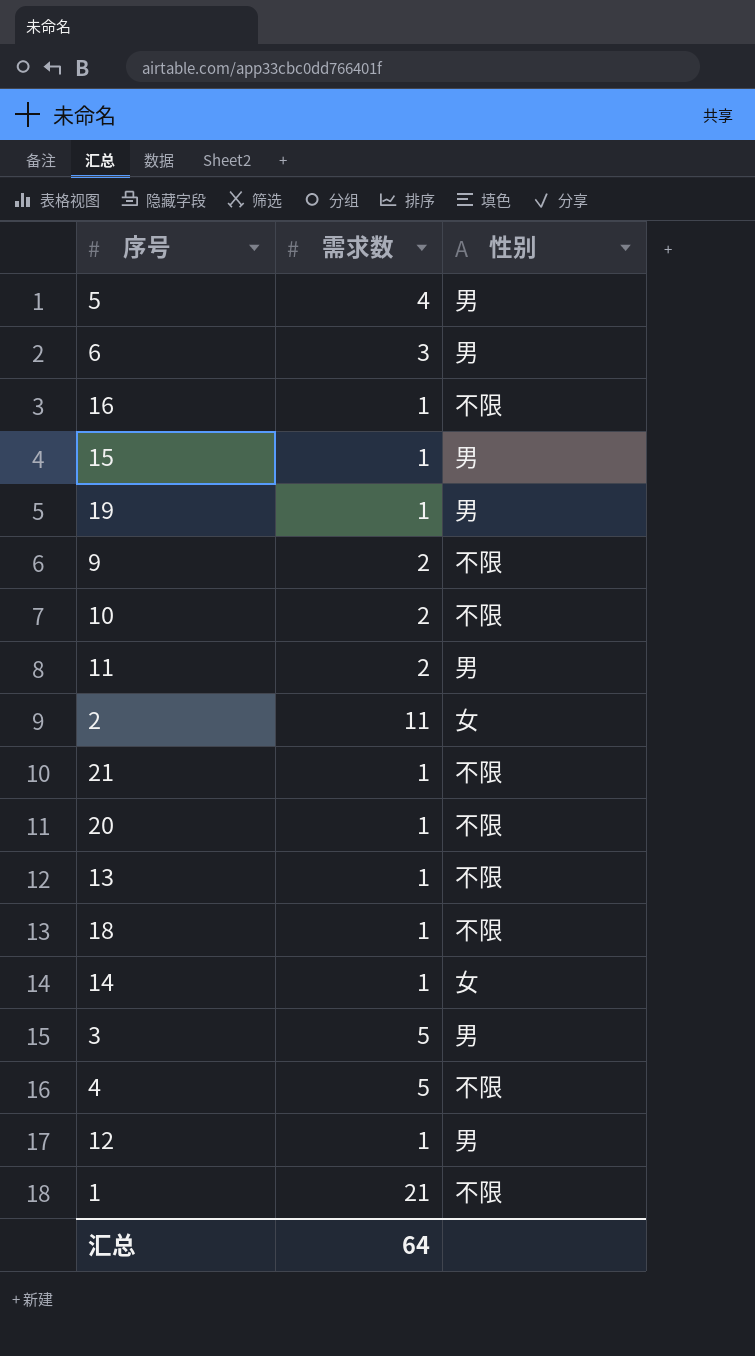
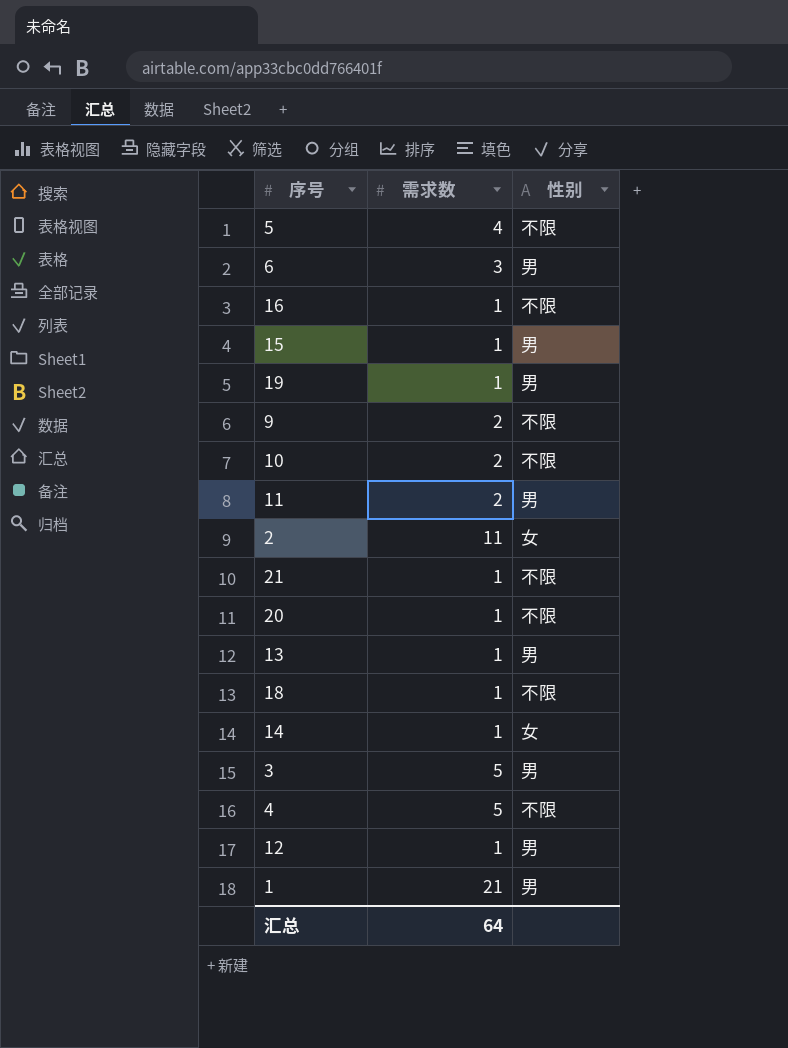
5 | 性别: 男 -> 不限
13 | 性别: 不限 -> 男
1 | 性别: 不限 -> 男

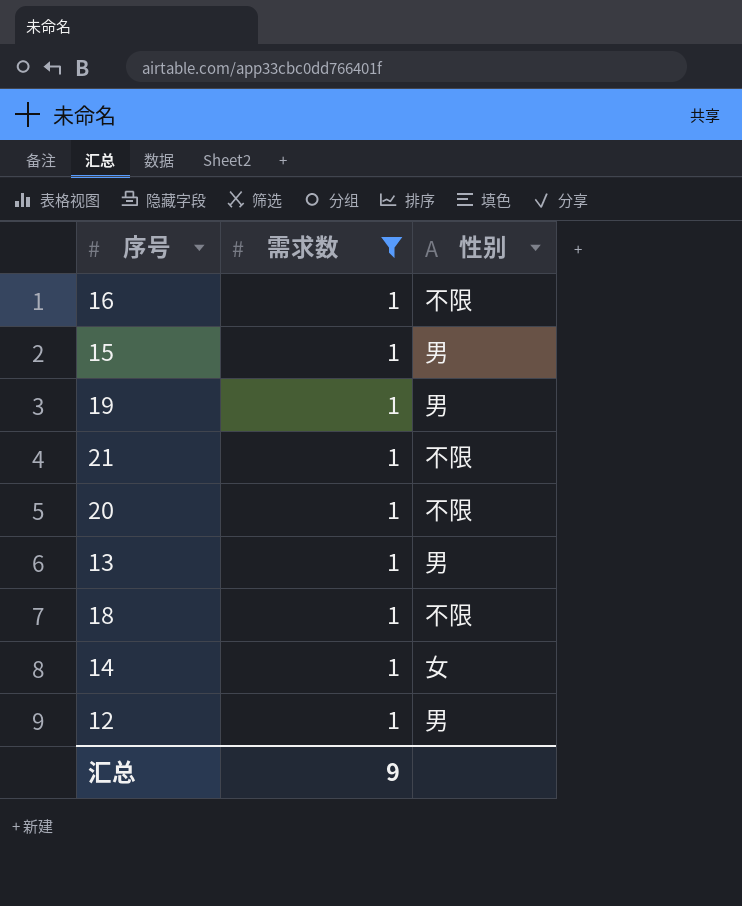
filter: none -> 需求数 = 1
汇总 | 需求数: 64 -> 9

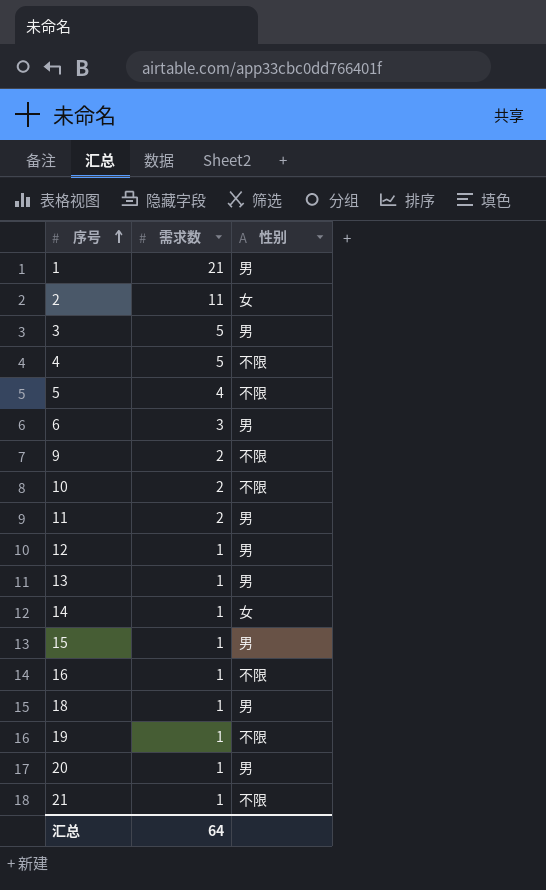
filter: 需求数 = 1 -> none
row order: none -> 序号 ascending
18 | 性别: 不限 -> 男
19 | 性别: 男 -> 不限
20 | 性别: 不限 -> 男
汇总 | 需求数: 9 -> 64

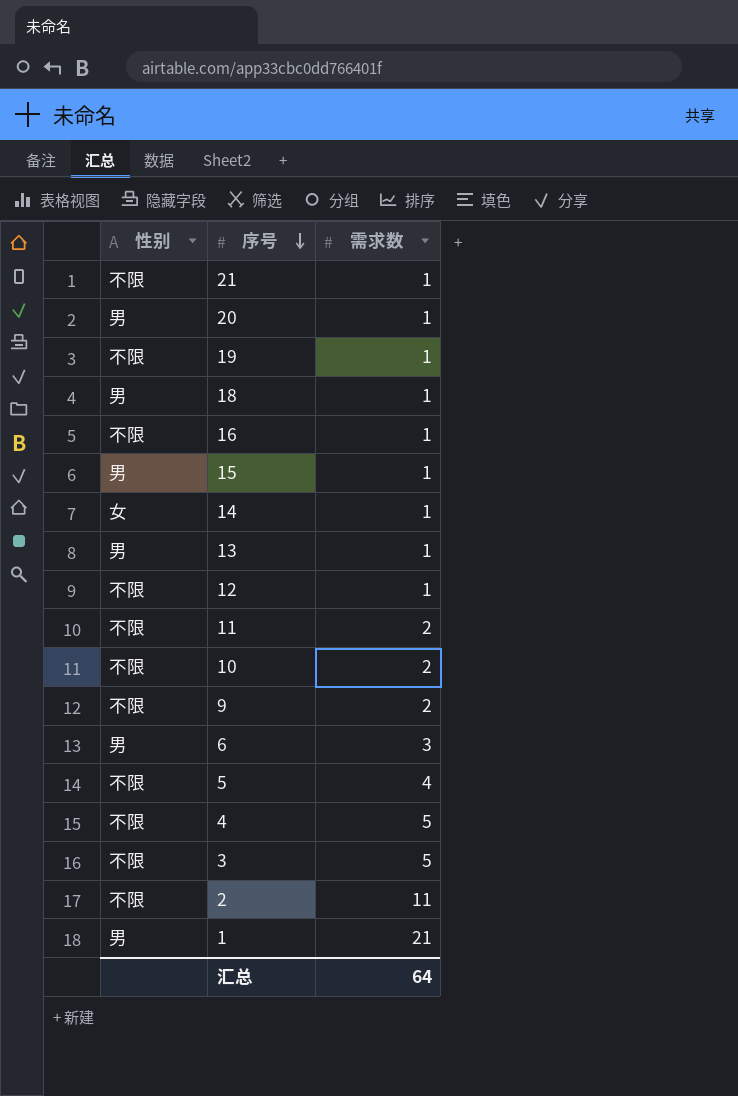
row order: 序号 ascending -> 序号 descending
column 性别 | position: 3 -> 1
12 | 性别: 男 -> 不限
11 | 性别: 男 -> 不限
3 | 性别: 男 -> 不限
2 | 性别: 女 -> 不限

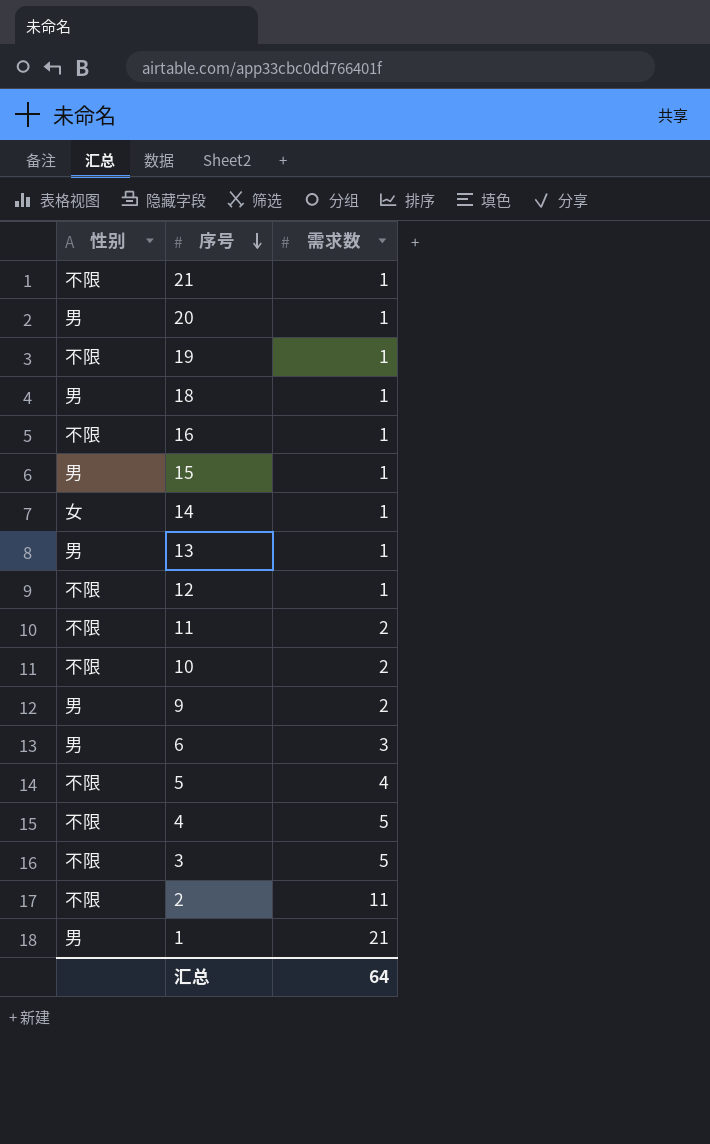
9 | 性别: 不限 -> 男

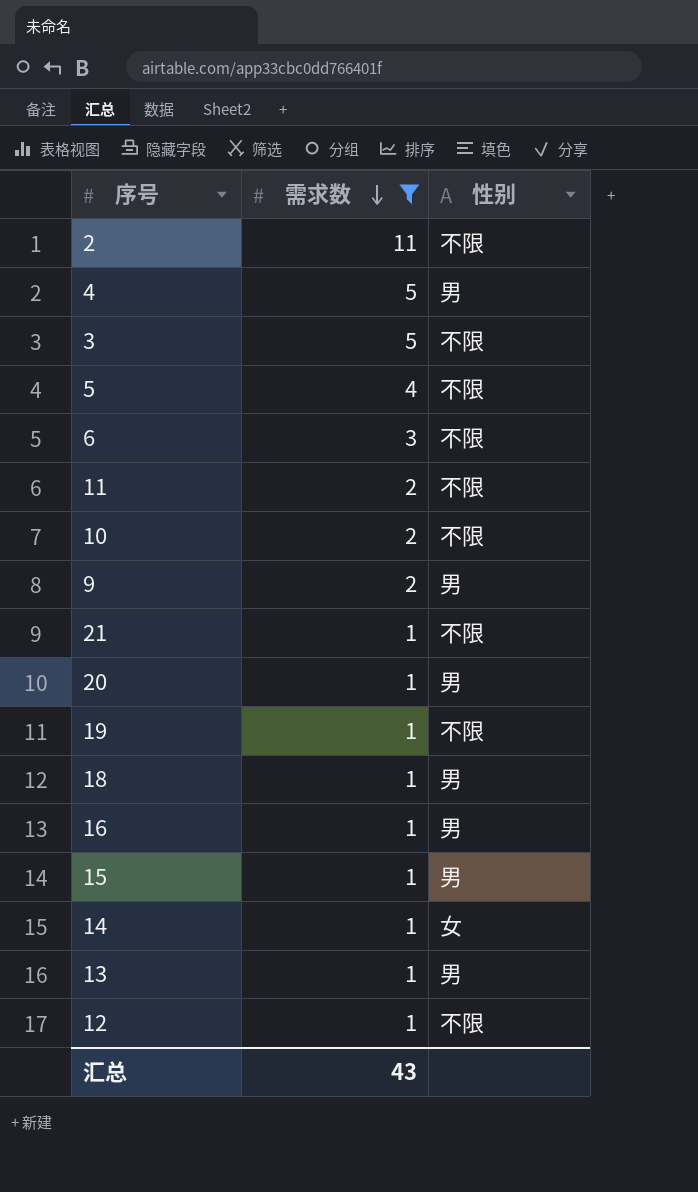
filter: none -> 需求数 != 21
row order: 序号 descending -> 需求数 descending
column 性别 | position: 1 -> 3
4 | 性别: 不限 -> 男
6 | 性别: 男 -> 不限
16 | 性别: 不限 -> 男
汇总 | 需求数: 64 -> 43

